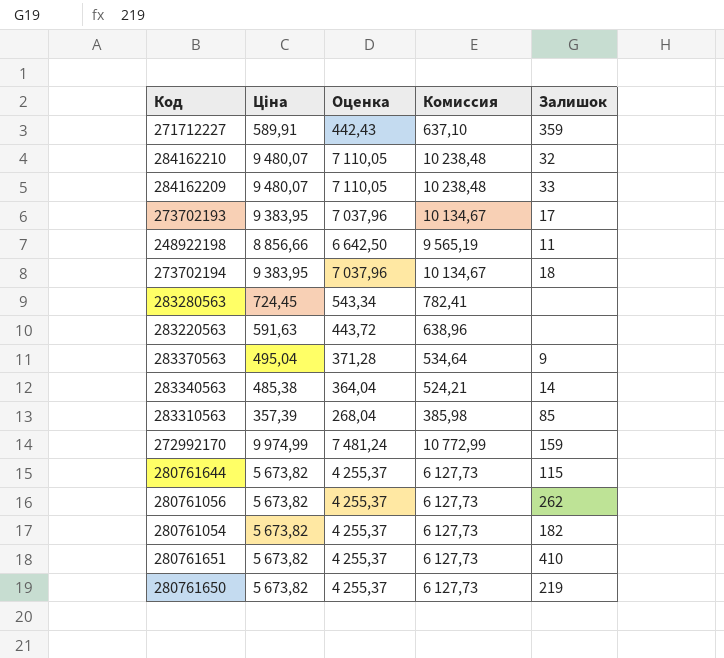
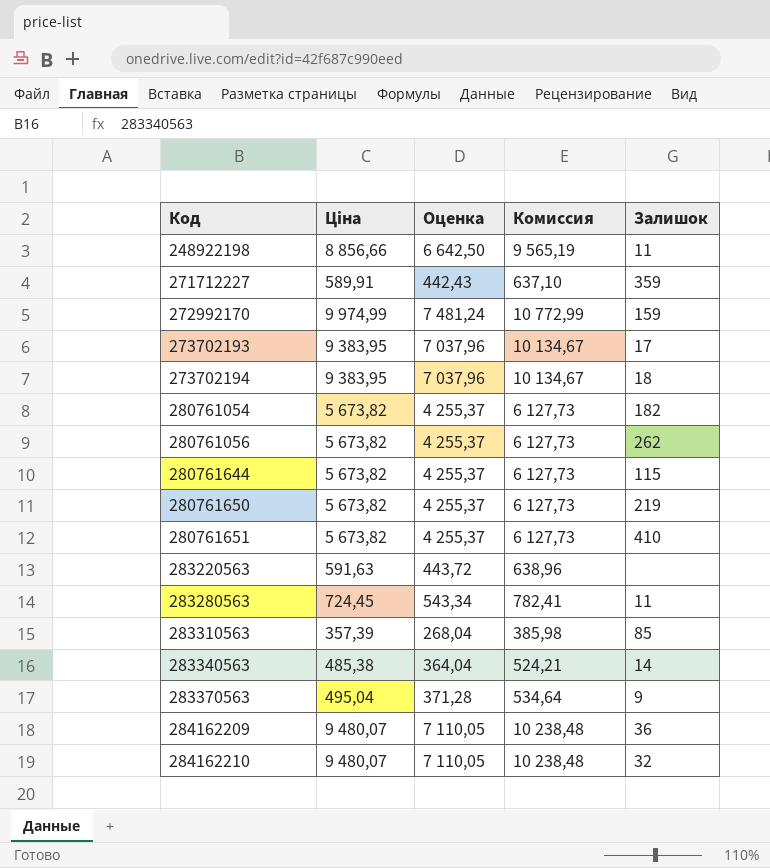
row order: none -> Код ascending
283280563 | Залишок: none -> 11
284162209 | Залишок: 33 -> 36

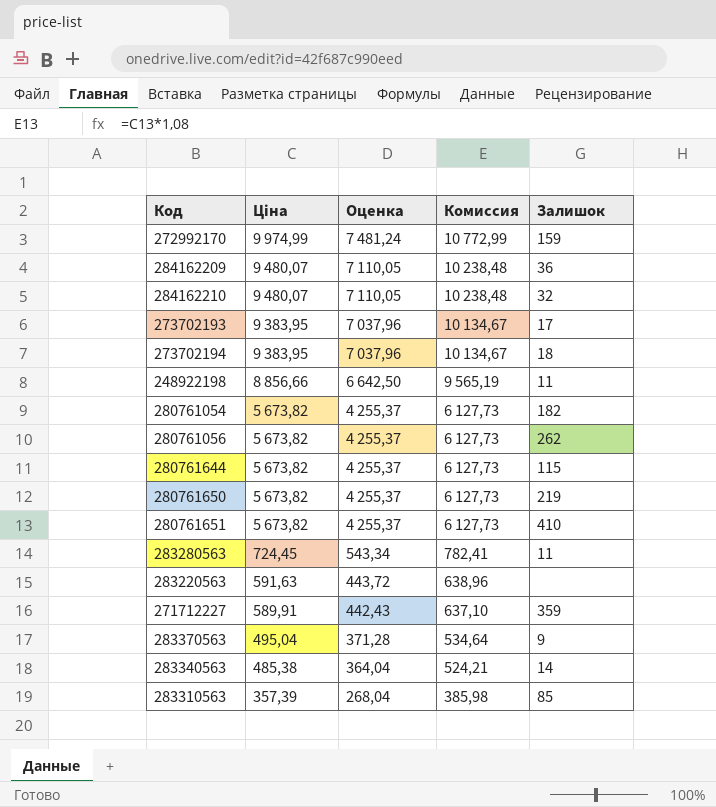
row order: Код ascending -> Ціна descending

